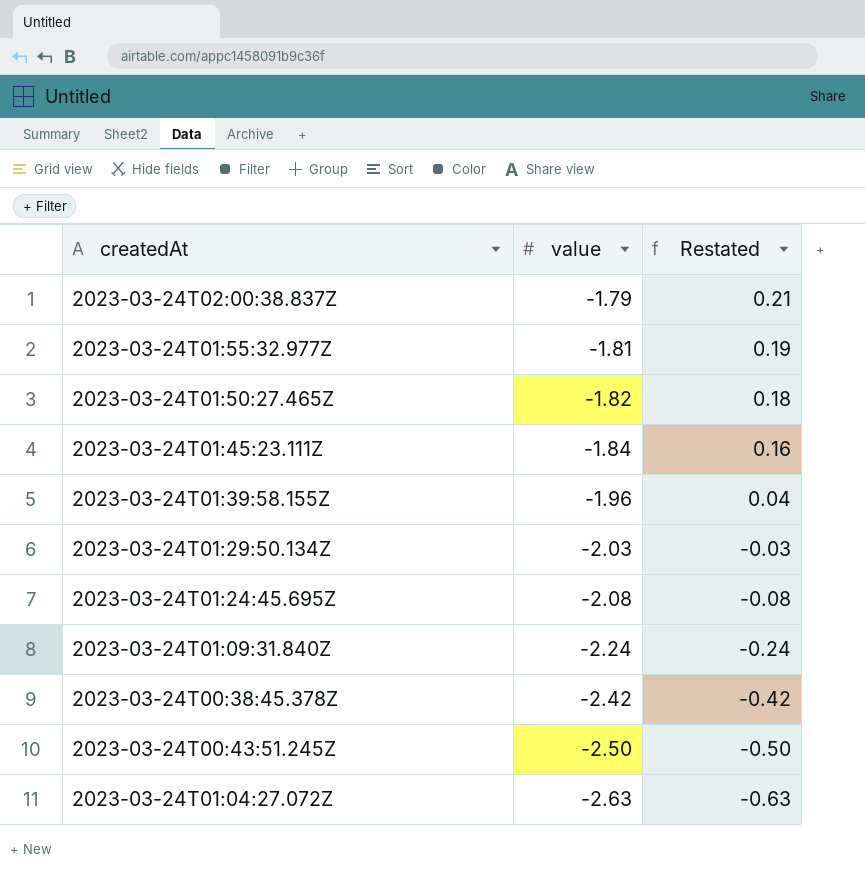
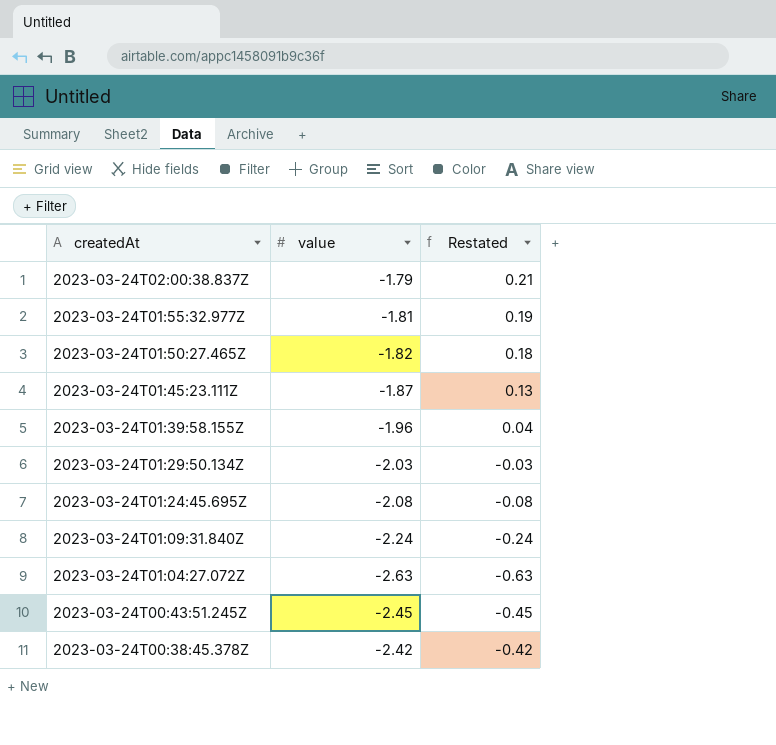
row order: value descending -> createdAt descending
2023-03-24T01:45:23.111Z | value: -1.84 -> -1.87
2023-03-24T01:45:23.111Z | Restated: 0.16 -> 0.13
2023-03-24T00:43:51.245Z | value: -2.50 -> -2.45
2023-03-24T00:43:51.245Z | Restated: -0.50 -> -0.45

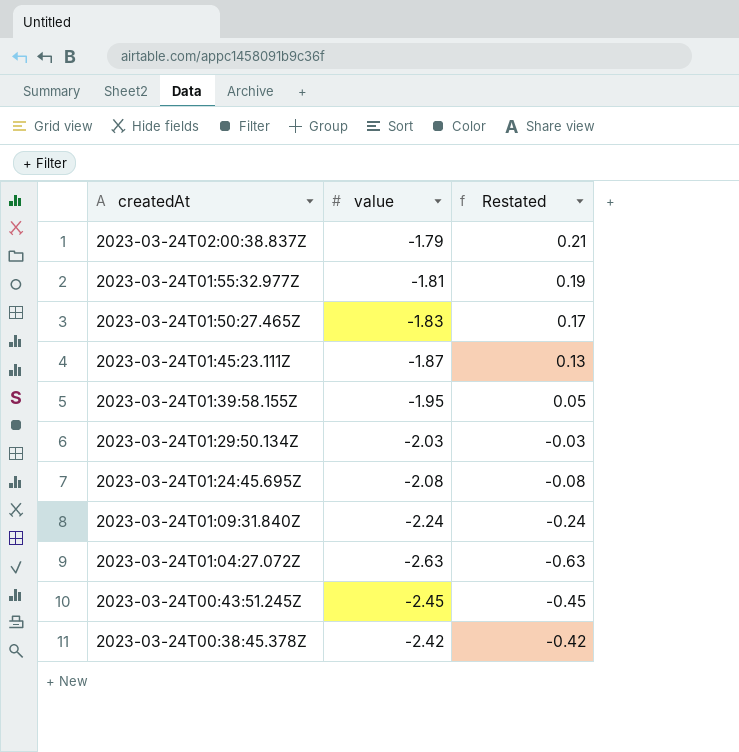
2023-03-24T01:50:27.465Z | value: -1.82 -> -1.83
2023-03-24T01:50:27.465Z | Restated: 0.18 -> 0.17
2023-03-24T01:39:58.155Z | value: -1.96 -> -1.95
2023-03-24T01:39:58.155Z | Restated: 0.04 -> 0.05

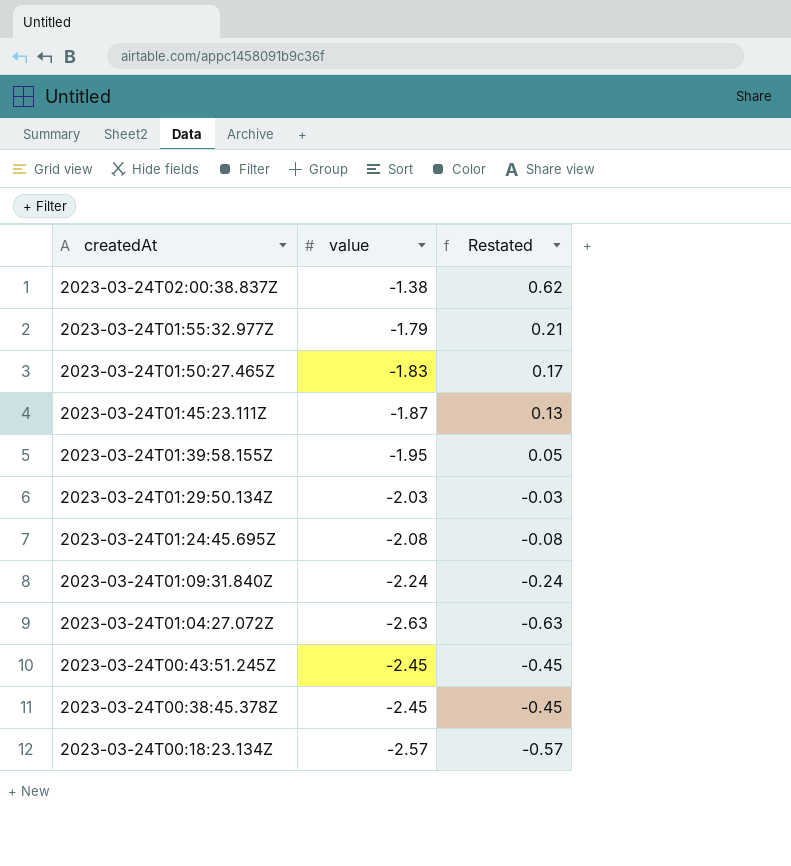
2023-03-24T02:00:38.837Z | value: -1.79 -> -1.38
2023-03-24T02:00:38.837Z | Restated: 0.21 -> 0.62
2023-03-24T01:55:32.977Z | value: -1.81 -> -1.79
2023-03-24T01:55:32.977Z | Restated: 0.19 -> 0.21
2023-03-24T00:38:45.378Z | value: -2.42 -> -2.45
2023-03-24T00:38:45.378Z | Restated: -0.42 -> -0.45
row 2023-03-24T00:18:23.134Z: none -> -2.57 | -0.57

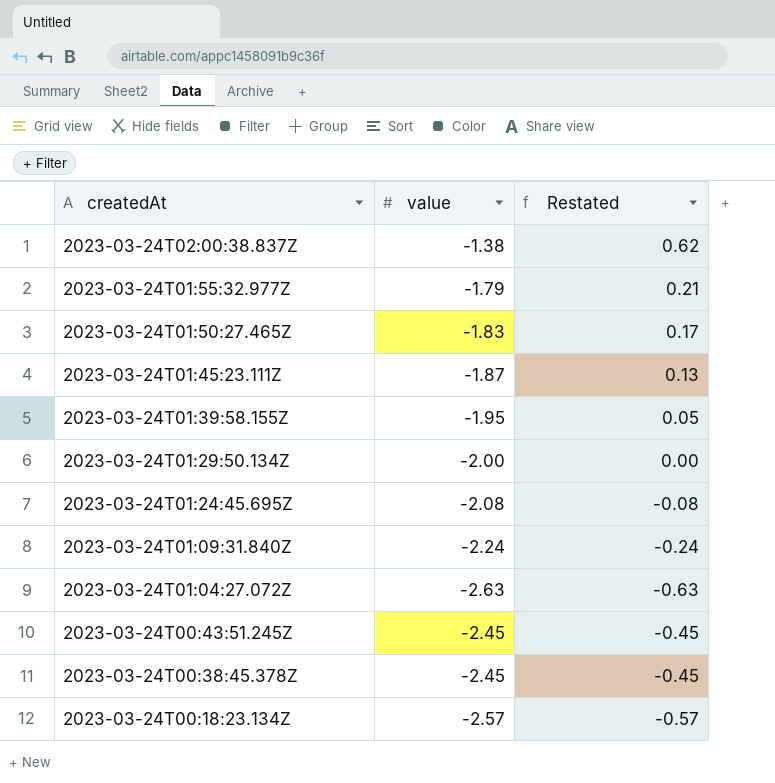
2023-03-24T01:29:50.134Z | value: -2.03 -> -2.00
2023-03-24T01:29:50.134Z | Restated: -0.03 -> 0.00

